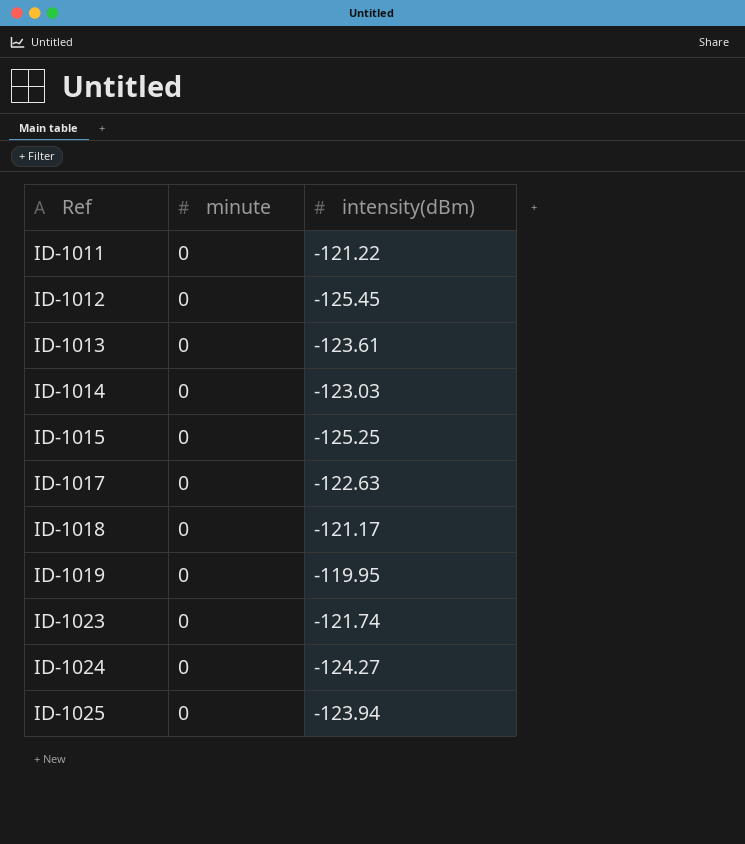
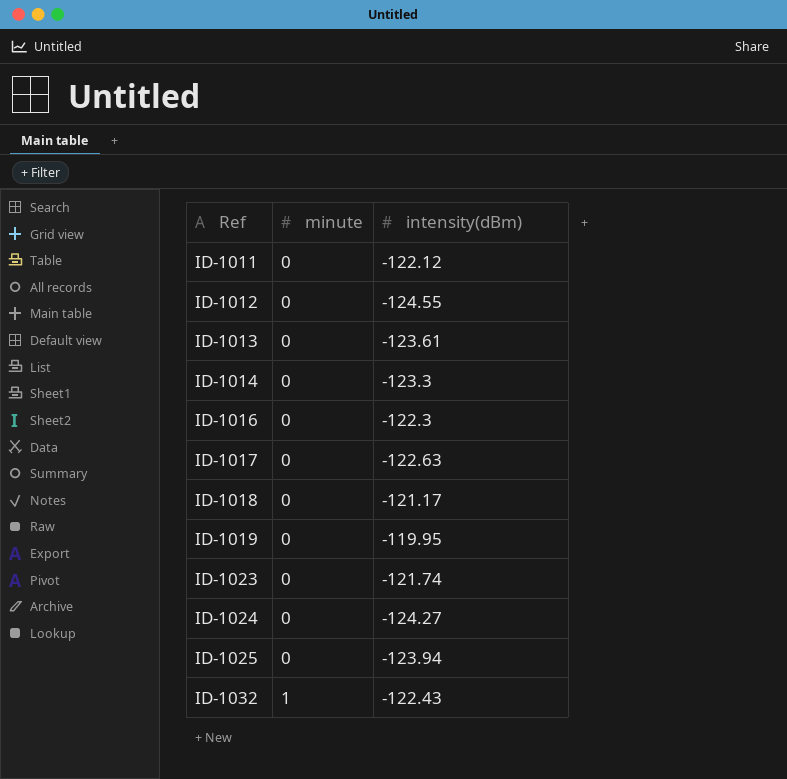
row ID-1015: 0 | -125.25 -> none
ID-1011 | intensity(dBm): -121.22 -> -122.12
ID-1012 | intensity(dBm): -125.45 -> -124.55
ID-1014 | intensity(dBm): -123.03 -> -123.3
row ID-1016: none -> 0 | -122.3
row ID-1032: none -> 1 | -122.43

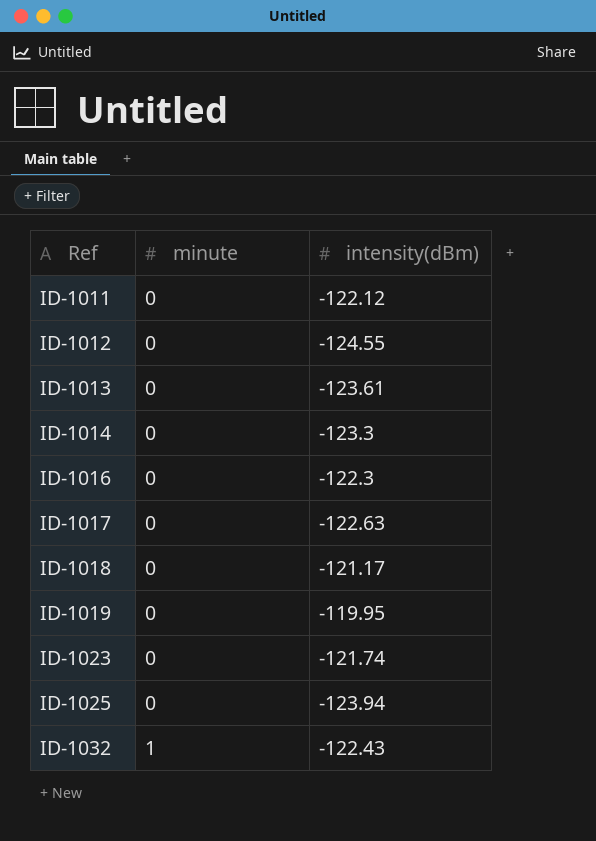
row ID-1024: 0 | -124.27 -> none

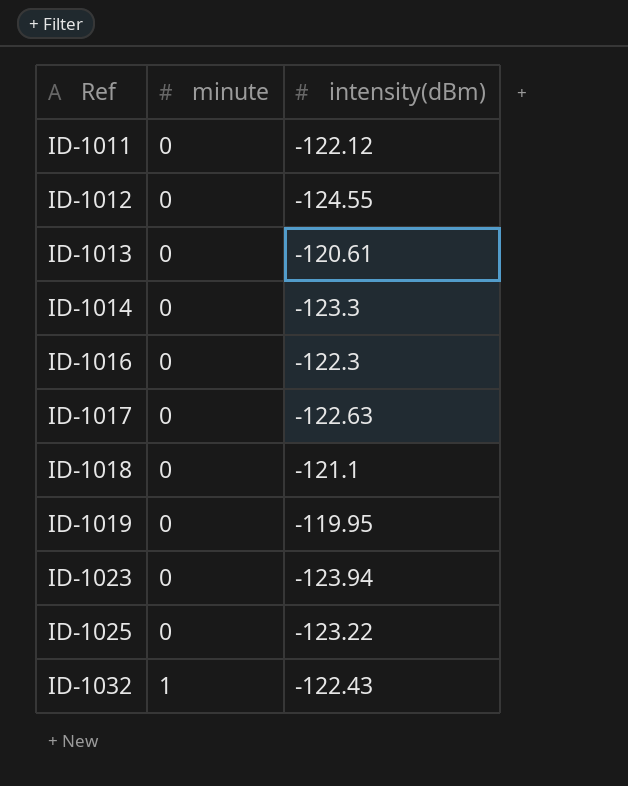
ID-1013 | intensity(dBm): -123.61 -> -120.61
ID-1018 | intensity(dBm): -121.17 -> -121.1
ID-1023 | intensity(dBm): -121.74 -> -123.94
ID-1025 | intensity(dBm): -123.94 -> -123.22

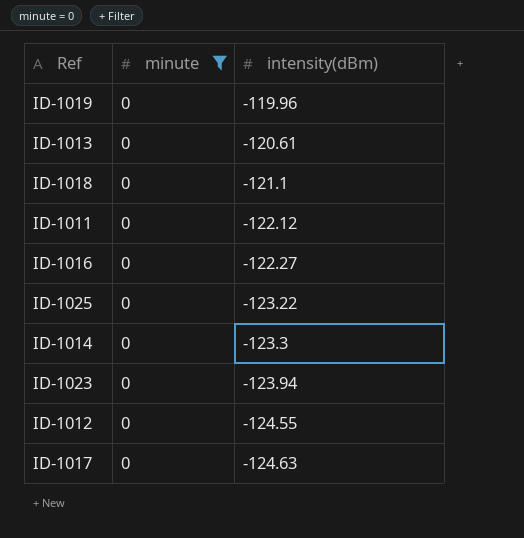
filter: none -> minute = 0
row order: Ref ascending -> intensity(dBm) descending
ID-1019 | intensity(dBm): -119.95 -> -119.96
ID-1016 | intensity(dBm): -122.3 -> -122.27
ID-1017 | intensity(dBm): -122.63 -> -124.63

